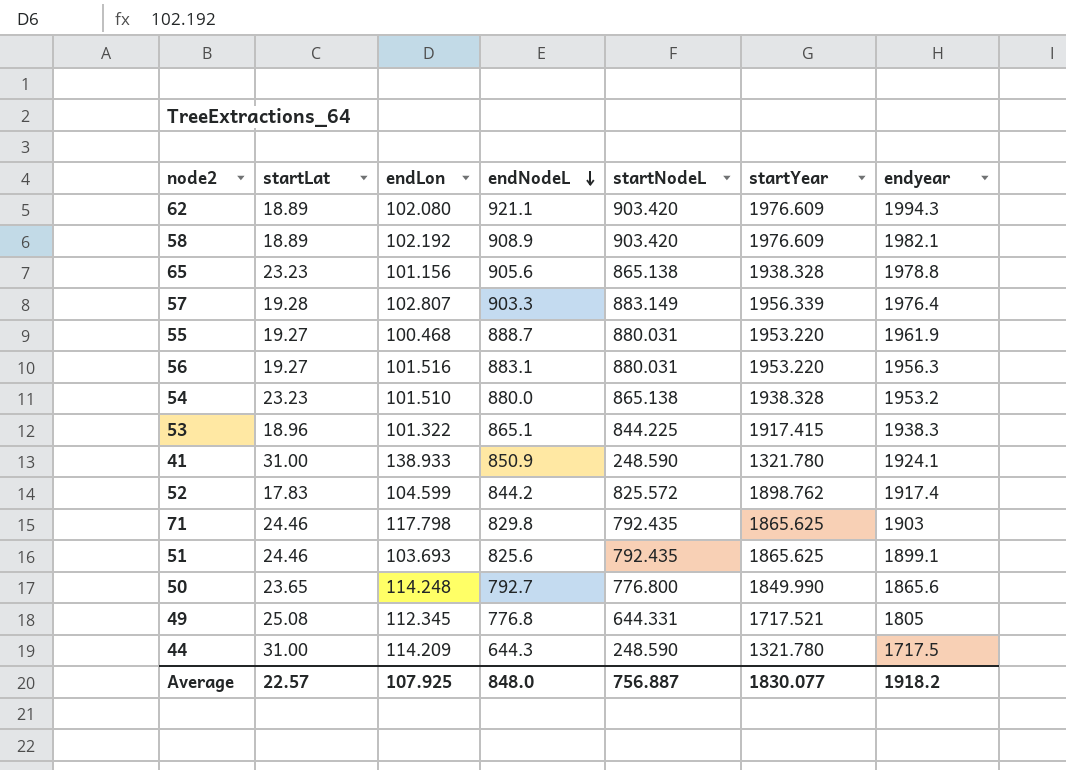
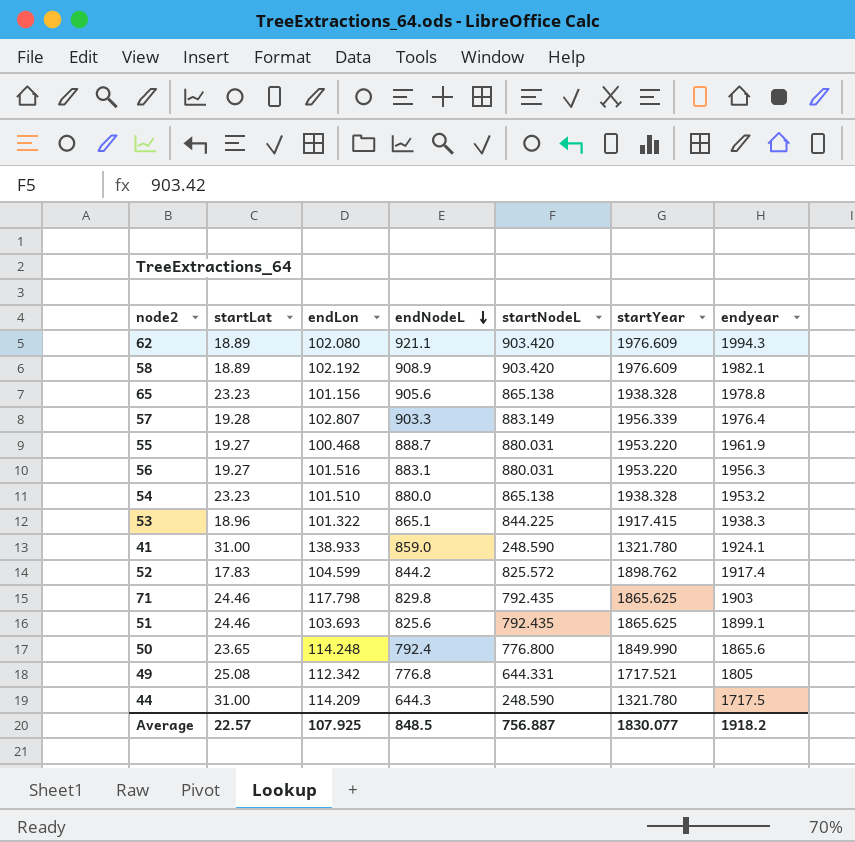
41 | endNodeL: 850.9 -> 859.0
50 | endNodeL: 792.7 -> 792.4
49 | endLon: 112.345 -> 112.342
Average | endNodeL: 848.0 -> 848.5

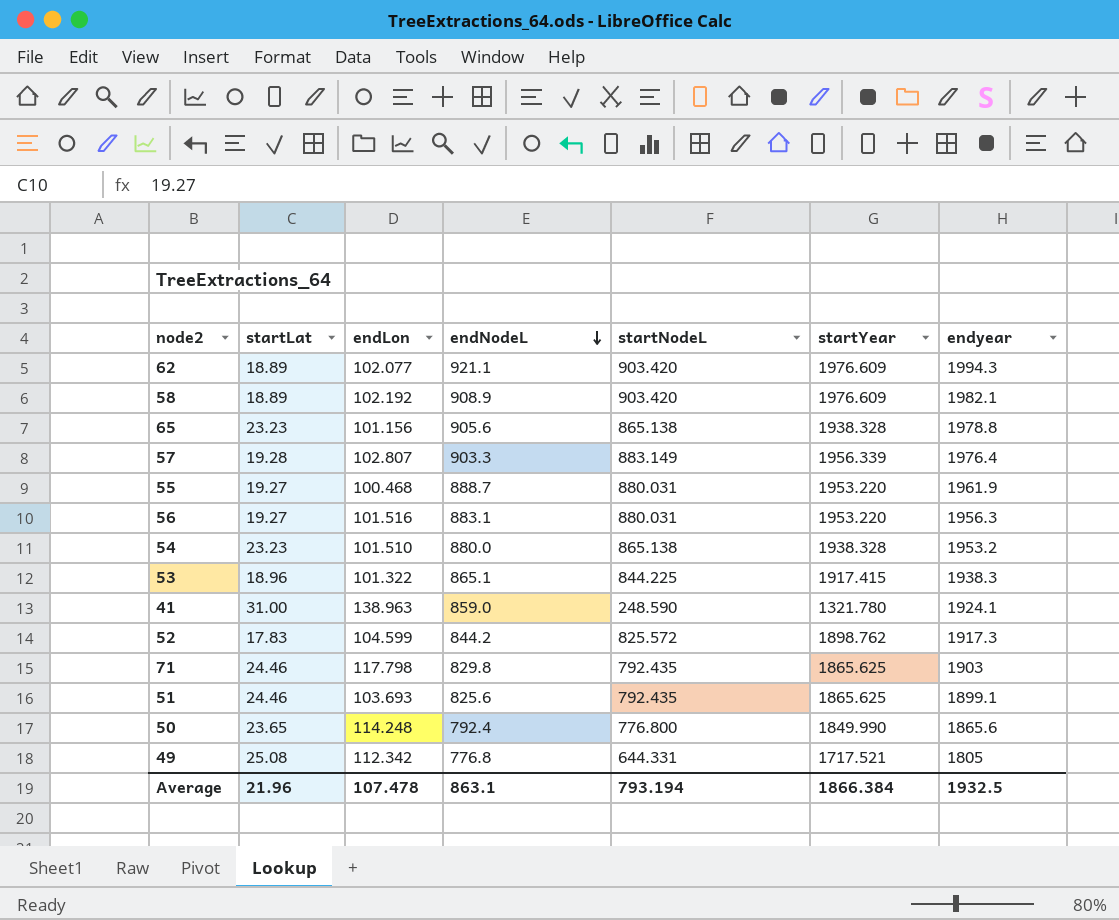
row 44: 31.00 | 114.209 | 644.3 | 248.590 | 1321.780 | 1717.5 -> none
62 | endLon: 102.080 -> 102.077
41 | endLon: 138.933 -> 138.963
52 | endyear: 1917.4 -> 1917.3
Average | startLat: 22.57 -> 21.96
Average | endLon: 107.925 -> 107.478
Average | endNodeL: 848.5 -> 863.1
Average | startNodeL: 756.887 -> 793.194
Average | startYear: 1830.077 -> 1866.384
Average | endyear: 1918.2 -> 1932.5

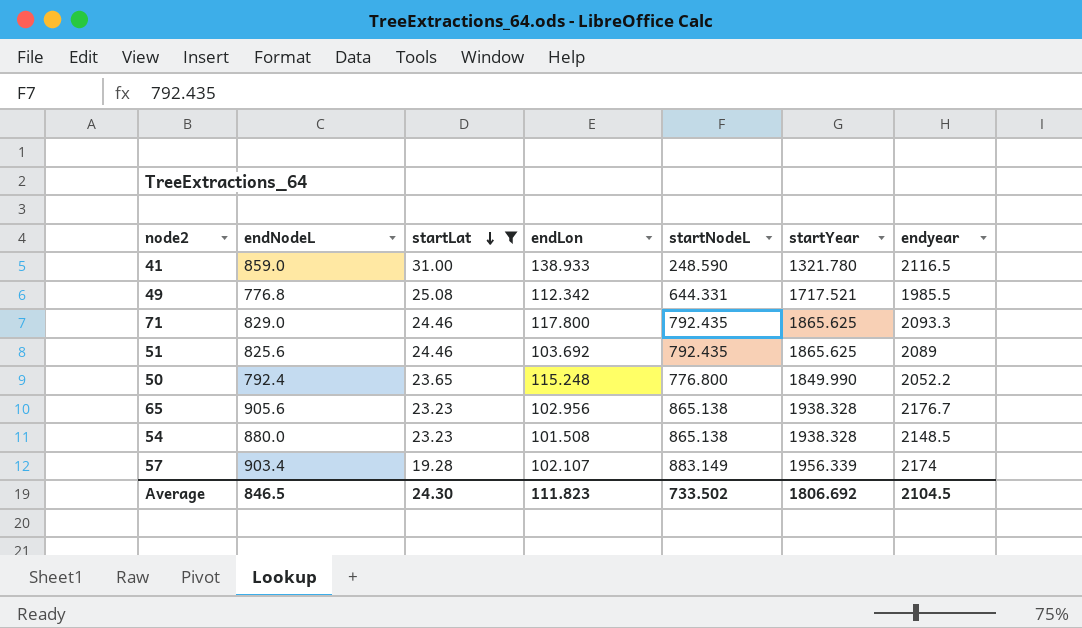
filter: none -> startLat >= 19.28
row order: endNodeL descending -> startLat descending
column endNodeL | position: 4 -> 2
41 | endLon: 138.963 -> 138.933
41 | endyear: 1924.1 -> 2116.5
49 | endyear: 1805 -> 1985.5
71 | endNodeL: 829.8 -> 829.0
71 | endLon: 117.798 -> 117.800
71 | endyear: 1903 -> 2093.3
51 | endLon: 103.693 -> 103.692
51 | endyear: 1899.1 -> 2089
50 | endLon: 114.248 -> 115.248
50 | endyear: 1865.6 -> 2052.2
65 | endLon: 101.156 -> 102.956
65 | endyear: 1978.8 -> 2176.7
54 | endLon: 101.510 -> 101.508
54 | endyear: 1953.2 -> 2148.5
57 | endNodeL: 903.3 -> 903.4
57 | endLon: 102.807 -> 102.107
57 | endyear: 1976.4 -> 2174
Average | endNodeL: 863.1 -> 846.5
Average | startLat: 21.96 -> 24.30
Average | endLon: 107.478 -> 111.823
Average | startNodeL: 793.194 -> 733.502
Average | startYear: 1866.384 -> 1806.692
Average | endyear: 1932.5 -> 2104.5

